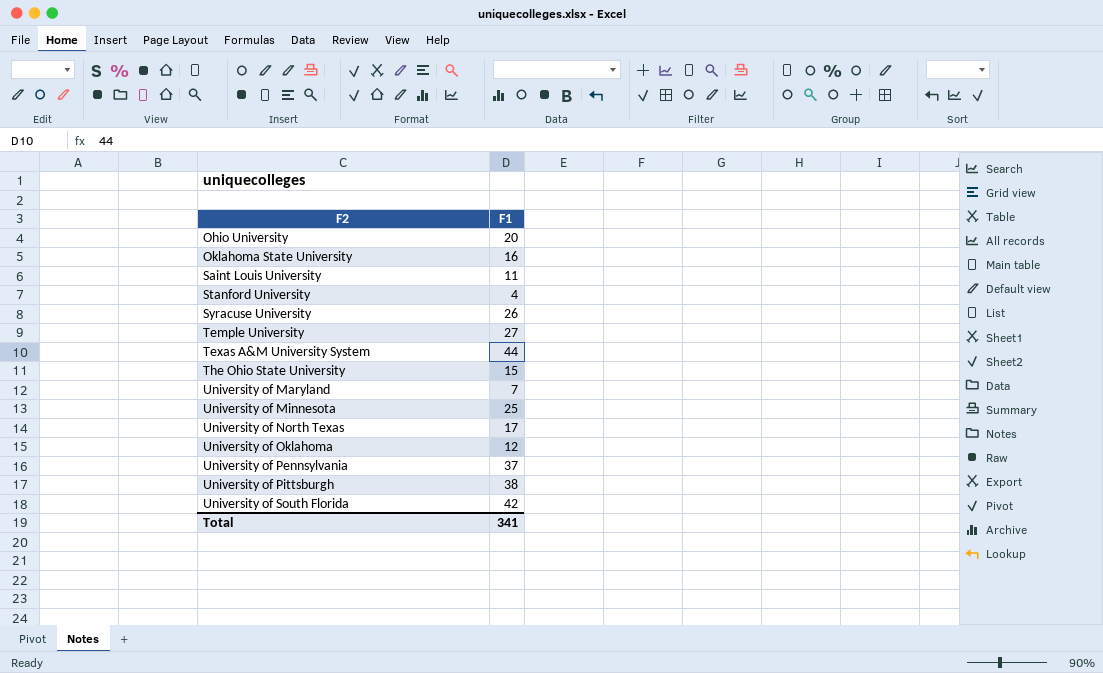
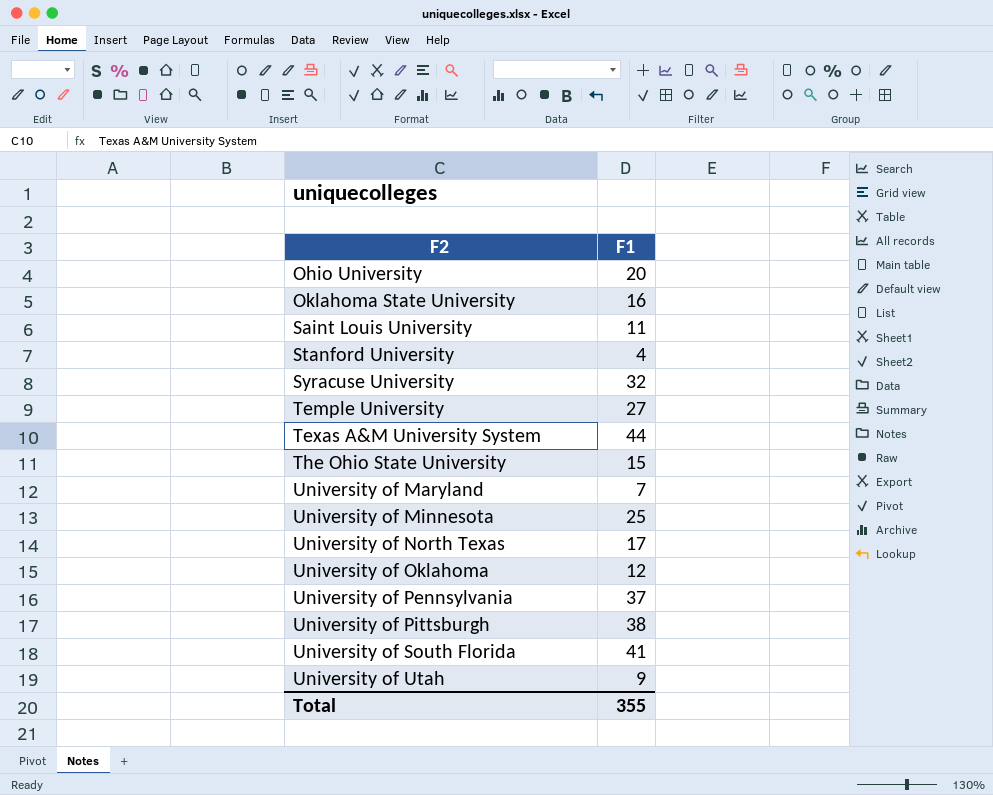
Syracuse University | F1: 26 -> 32
University of South Florida | F1: 42 -> 41
row University of Utah: none -> 9
Total | F1: 341 -> 355

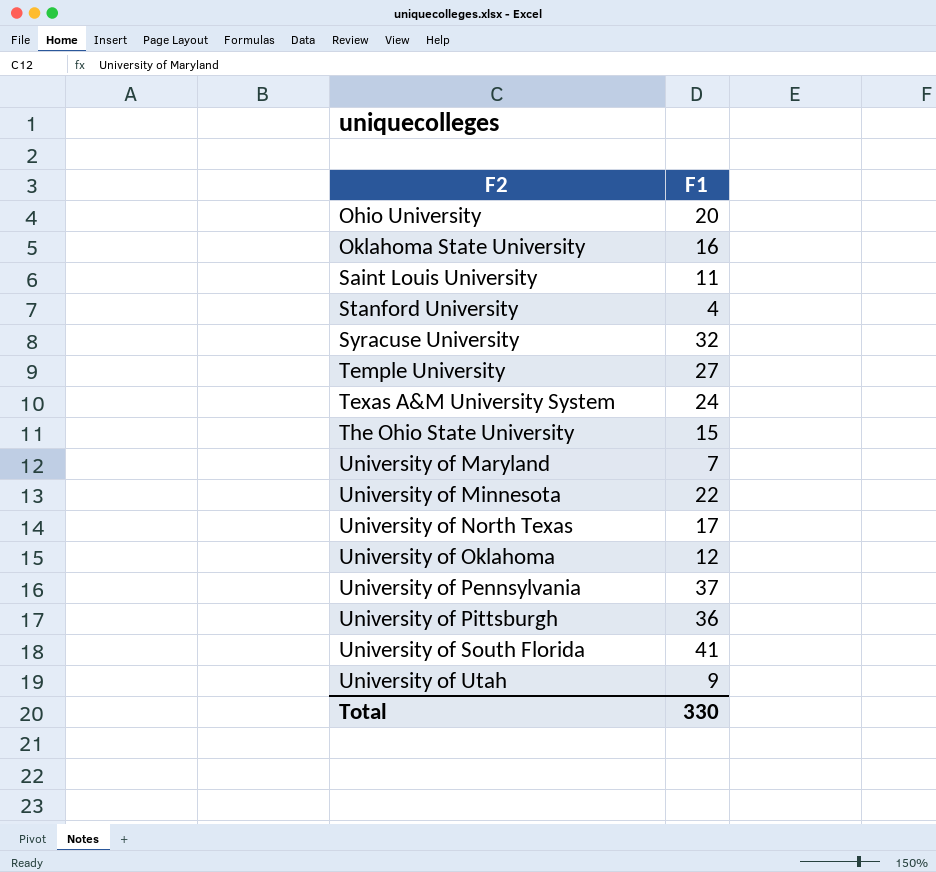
Texas A&M University System | F1: 44 -> 24
University of Minnesota | F1: 25 -> 22
University of Pittsburgh | F1: 38 -> 36
Total | F1: 355 -> 330

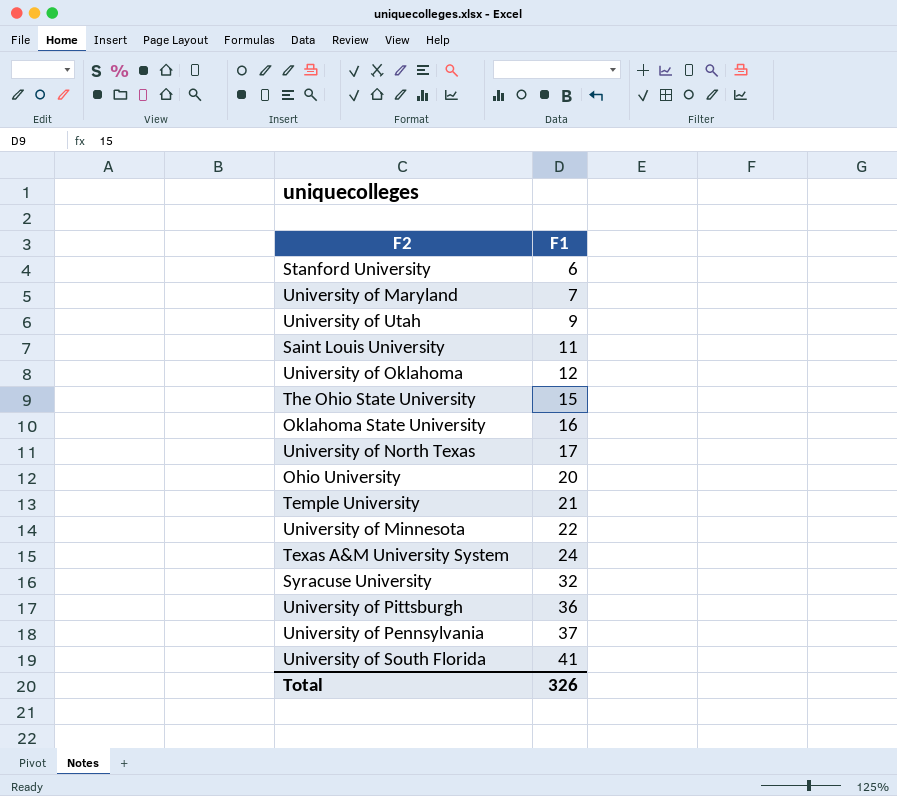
row order: F2 ascending -> F1 ascending
Stanford University | F1: 4 -> 6
Temple University | F1: 27 -> 21
Total | F1: 330 -> 326

